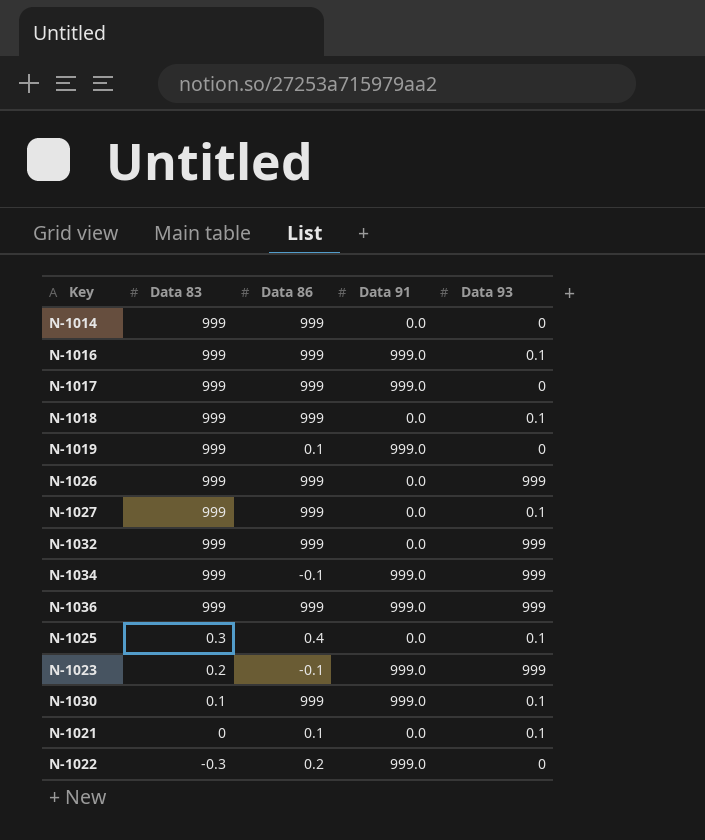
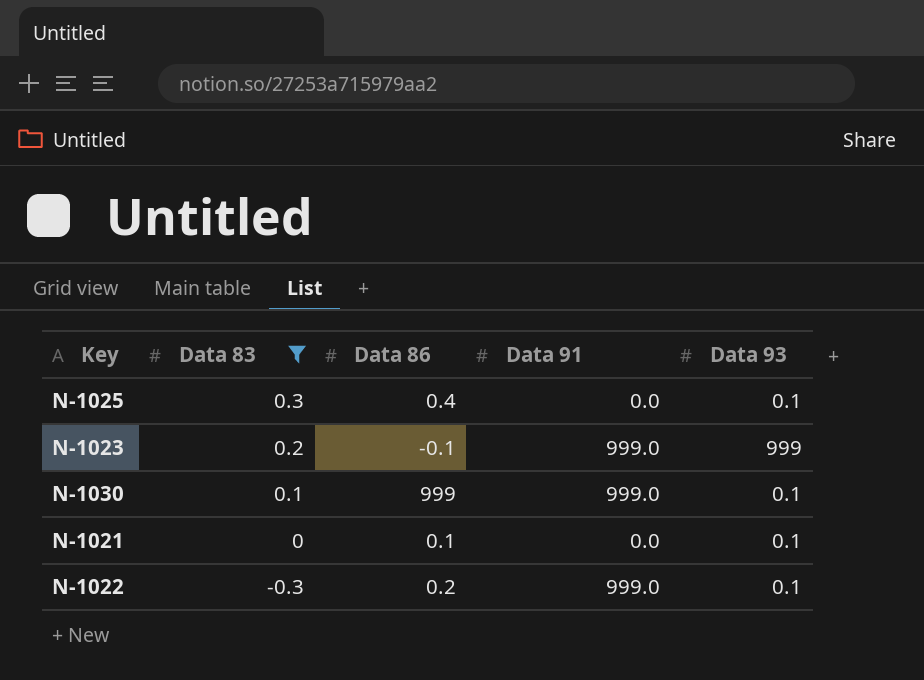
filter: none -> Data 83 != 999
N-1022 | Data 93: 0 -> 0.1

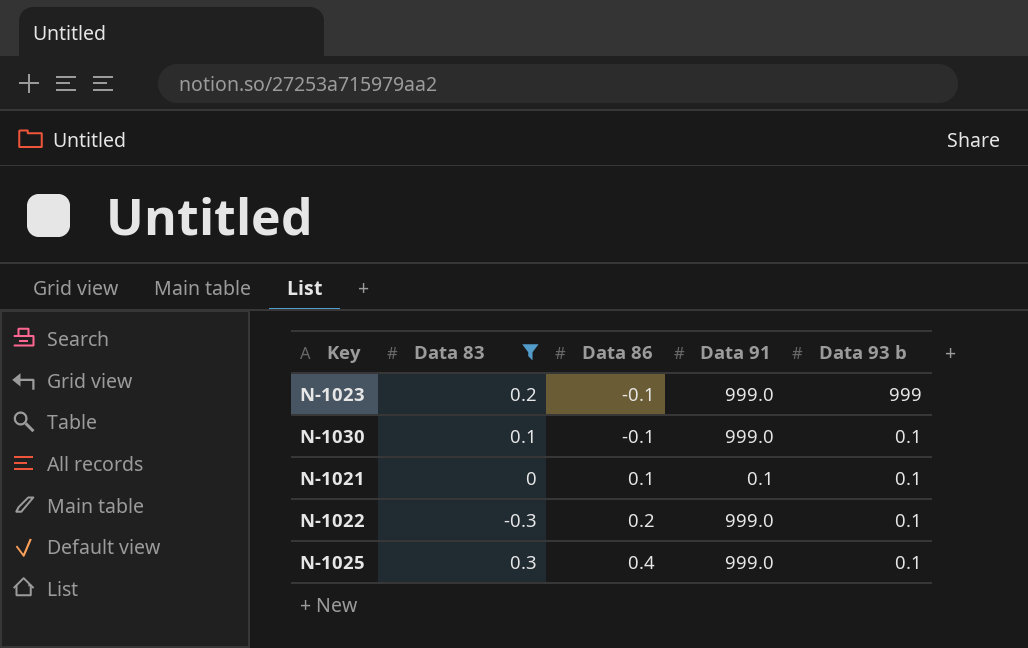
row order: Data 83 descending -> Data 86 ascending
column name: Data 93 -> Data 93 b
N-1030 | Data 86: 999 -> -0.1
N-1021 | Data 91: 0.0 -> 0.1
N-1025 | Data 91: 0.0 -> 999.0

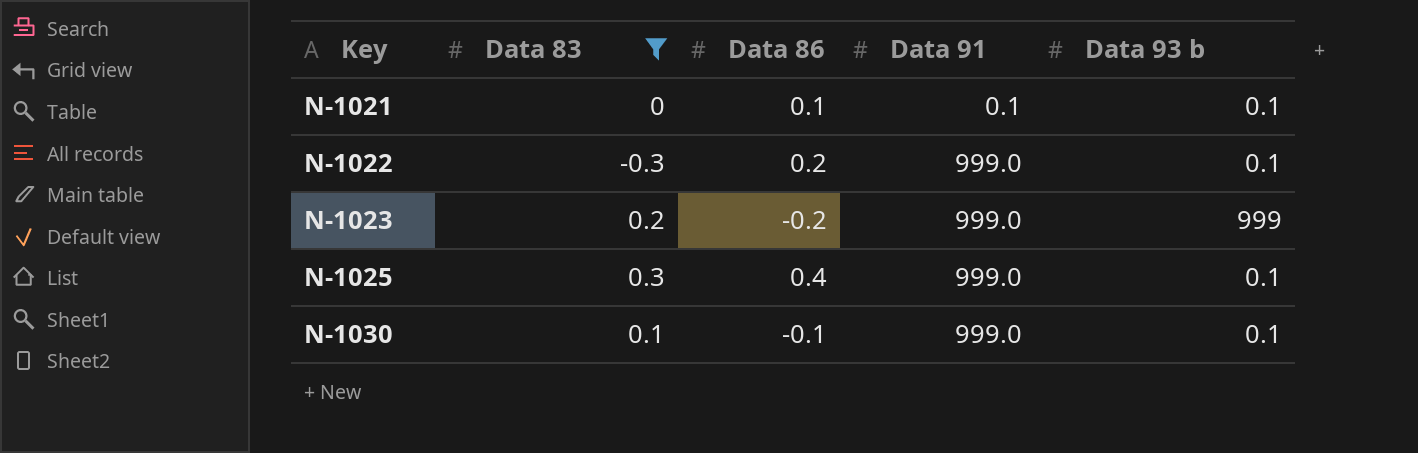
row order: Data 86 ascending -> Key ascending
N-1023 | Data 86: -0.1 -> -0.2

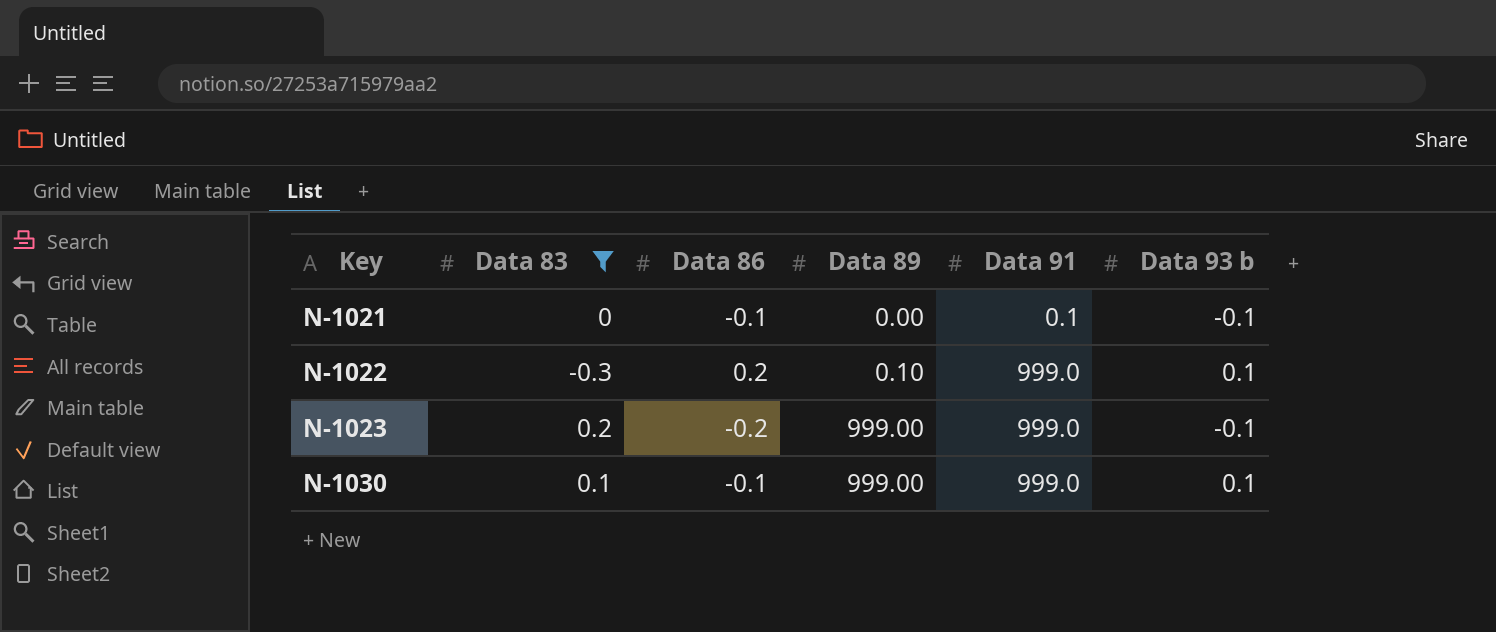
column Data 89 | position: none -> 4
row N-1025: 0.3 | 0.4 | 999.0 | 0.1 -> none
N-1021 | Data 86: 0.1 -> -0.1
N-1021 | Data 93 b: 0.1 -> -0.1
N-1023 | Data 93 b: 999 -> -0.1

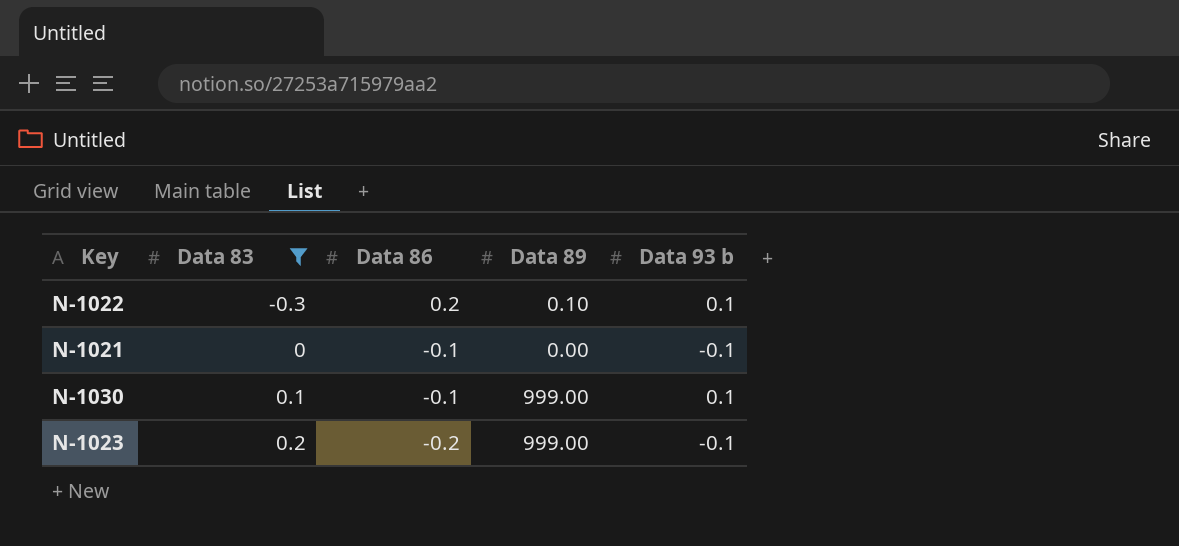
row order: Key ascending -> Data 83 ascending
column Data 91 | position: 5 -> none

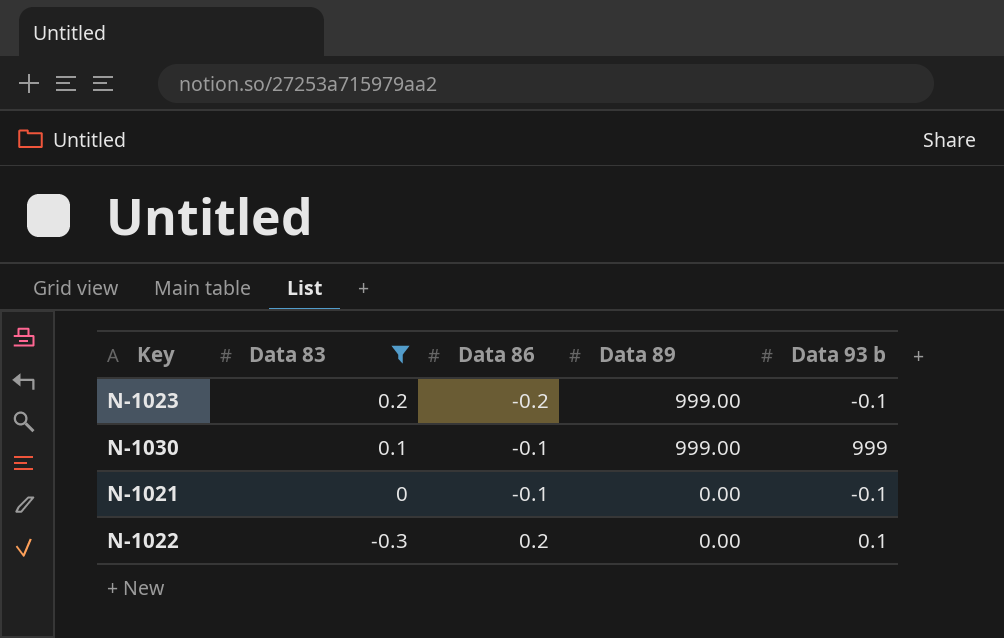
row order: Data 83 ascending -> Data 83 descending
N-1030 | Data 93 b: 0.1 -> 999
N-1022 | Data 89: 0.10 -> 0.00

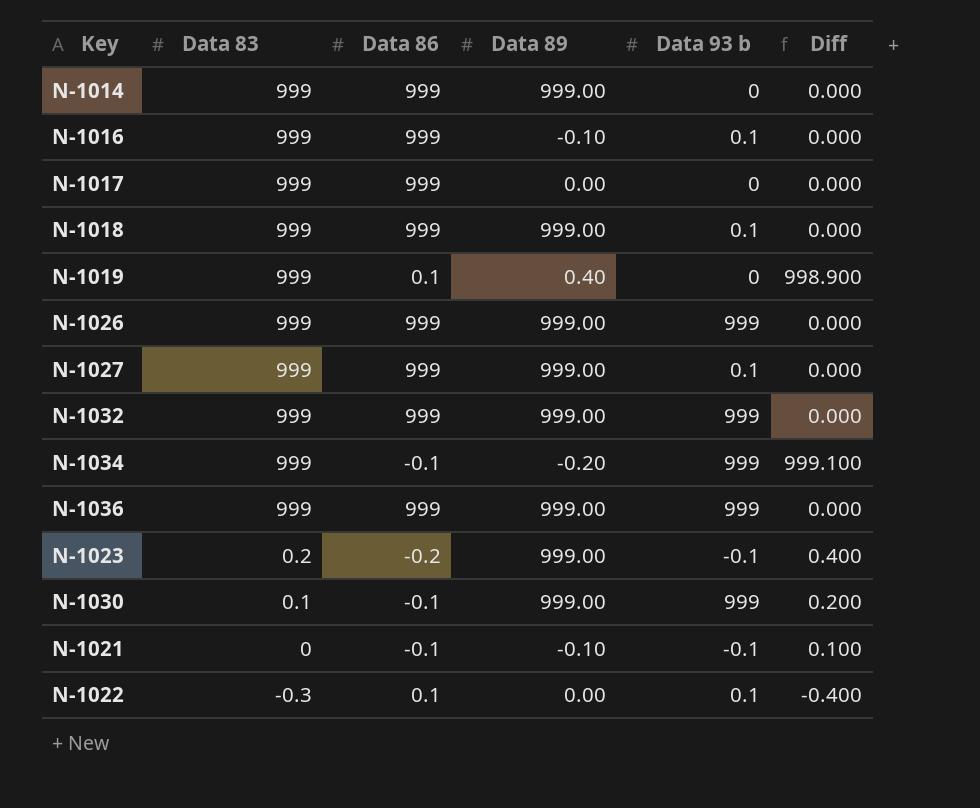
filter: Data 83 != 999 -> none
column Diff | formula: none -> [Data 83] - [Data 86]
N-1021 | Data 89: 0.00 -> -0.10
N-1022 | Data 86: 0.2 -> 0.1

